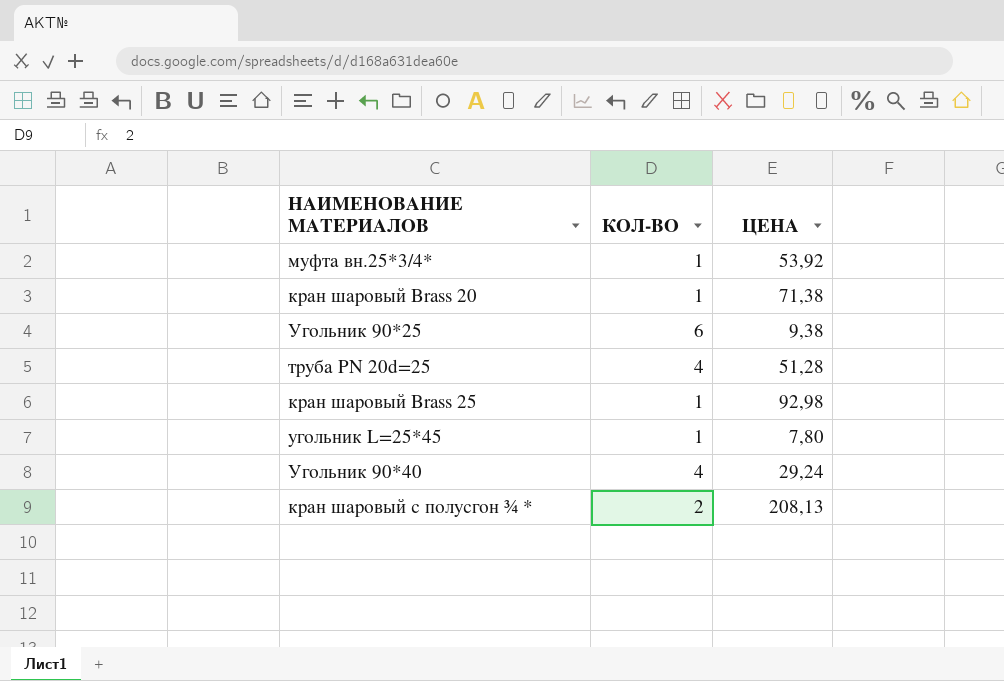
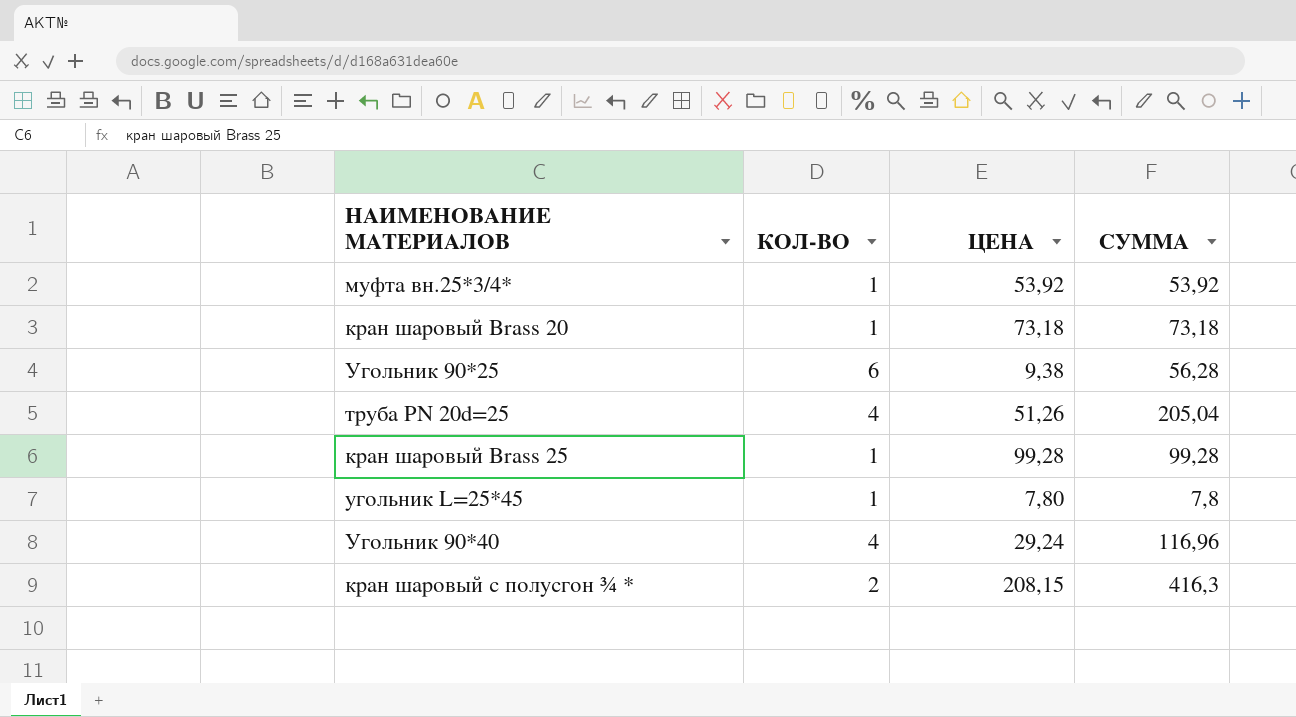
column СУММА | formula: none -> [КОЛ-ВО] * [ЦЕНА]
кран шаровый Brass 20 | ЦЕНА: 71,38 -> 73,18
труба PN 20d=25 | ЦЕНА: 51,28 -> 51,26
кран шаровый Brass 25 | ЦЕНА: 92,98 -> 99,28
кран шаровый с полусгон ¾ * | ЦЕНА: 208,13 -> 208,15

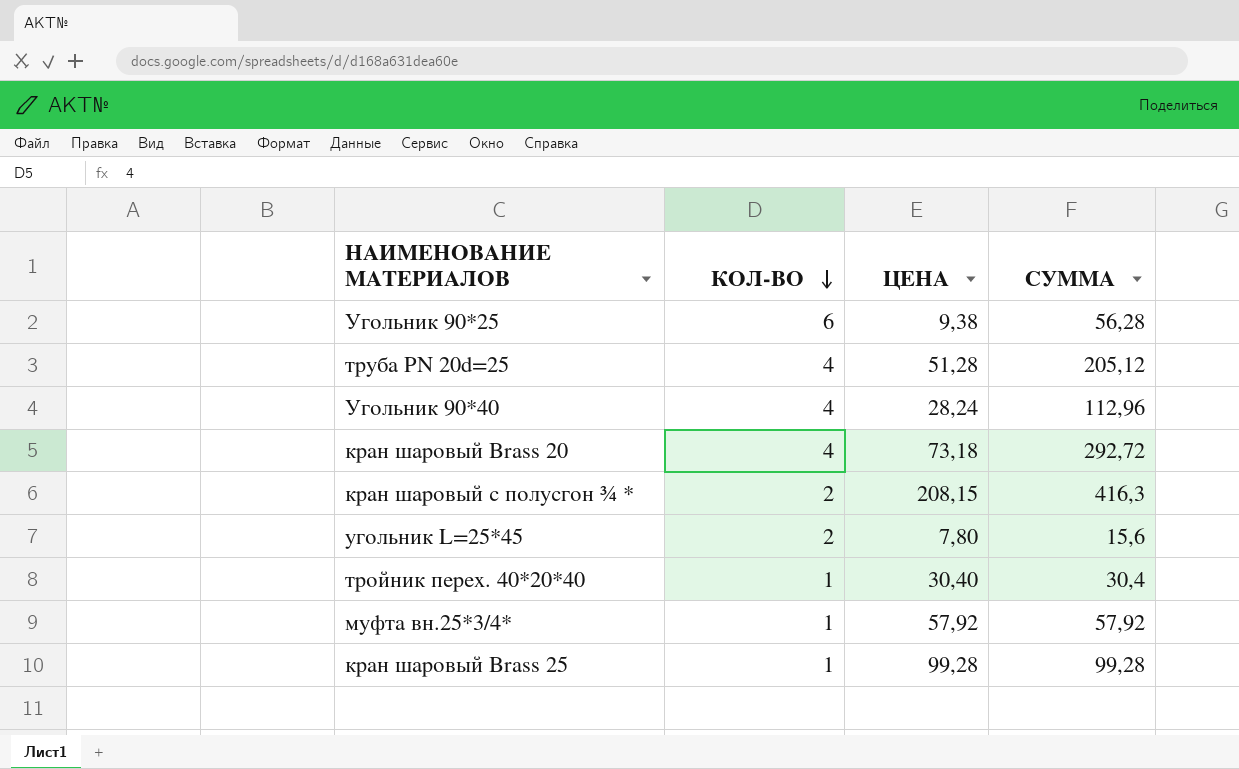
row order: none -> КОЛ-ВО descending
труба PN 20d=25 | ЦЕНА: 51,26 -> 51,28
труба PN 20d=25 | СУММА: 205,04 -> 205,12
Угольник 90*40 | ЦЕНА: 29,24 -> 28,24
Угольник 90*40 | СУММА: 116,96 -> 112,96
кран шаровый Brass 20 | КОЛ-ВО: 1 -> 4
кран шаровый Brass 20 | СУММА: 73,18 -> 292,72
угольник L=25*45 | КОЛ-ВО: 1 -> 2
угольник L=25*45 | СУММА: 7,8 -> 15,6
row тройник перех. 40*20*40: none -> 1 | 30,40 | 30,4
муфта вн.25*3/4* | ЦЕНА: 53,92 -> 57,92
муфта вн.25*3/4* | СУММА: 53,92 -> 57,92

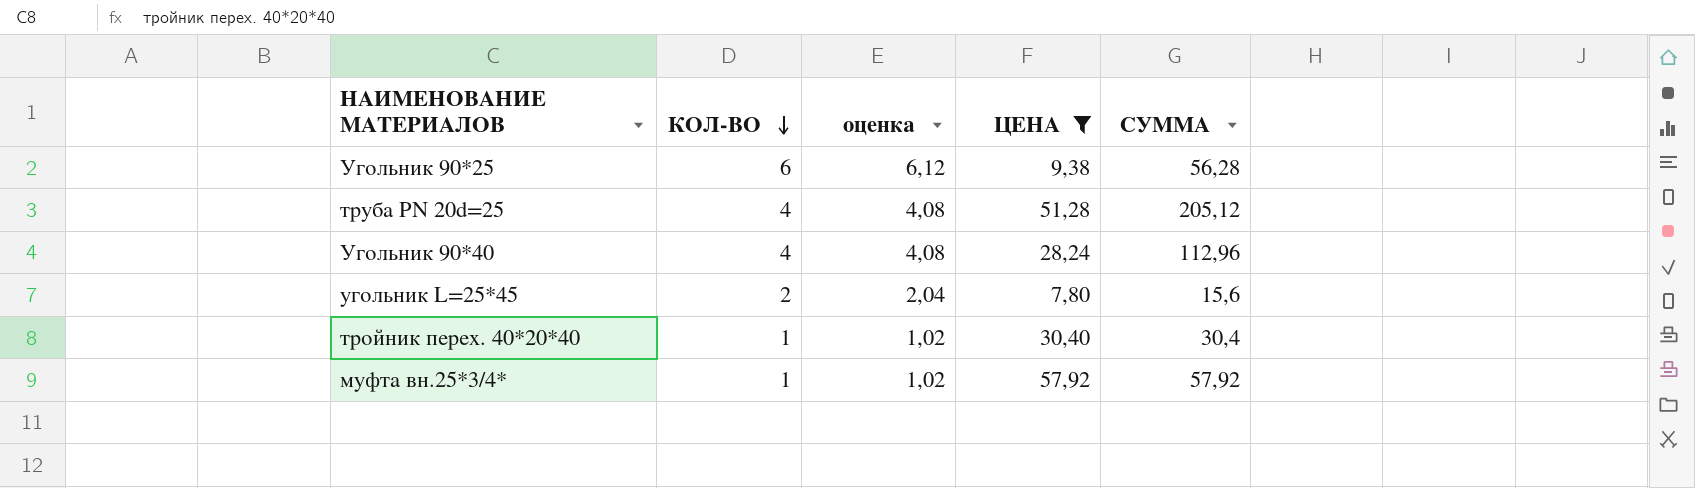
filter: none -> ЦЕНА <= 57,92
column оценка | formula: none -> [КОЛ-ВО] * 1,02

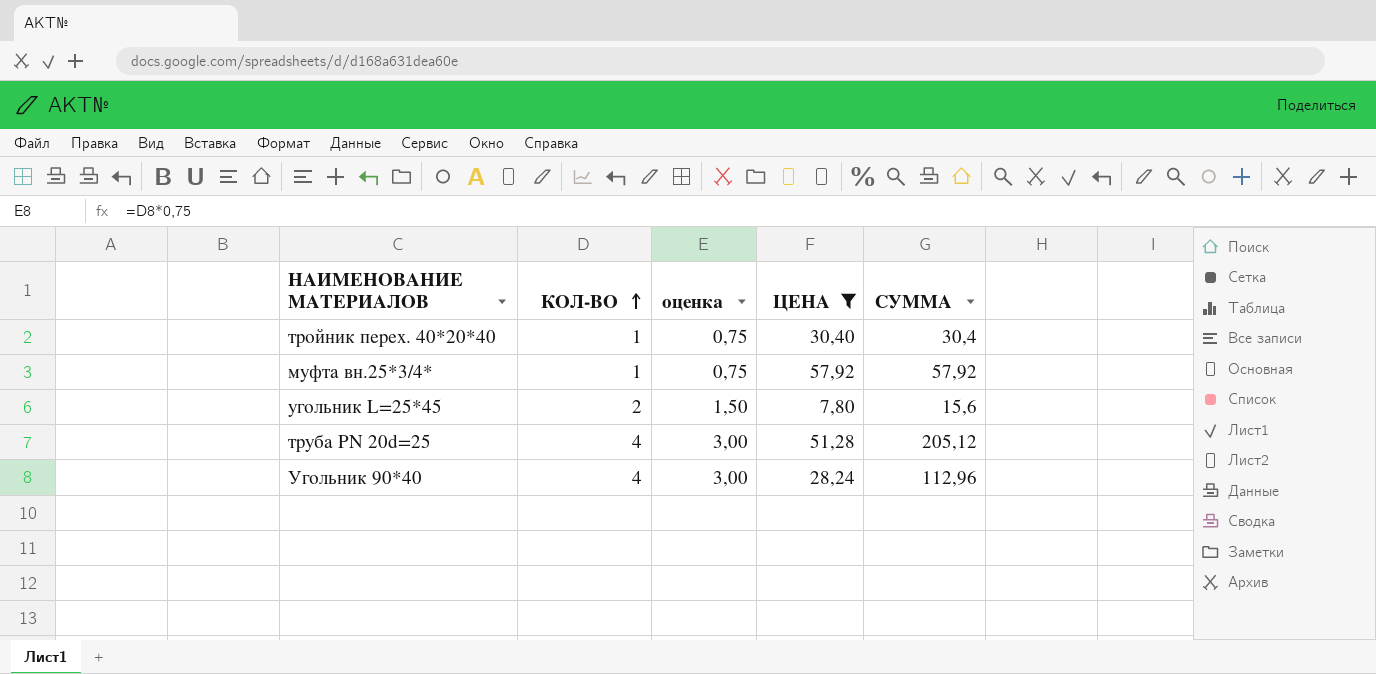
row order: КОЛ-ВО descending -> КОЛ-ВО ascending
column оценка | formula: [КОЛ-ВО] * 1,02 -> [КОЛ-ВО] * 0,75
row Угольник 90*25: 6 | 6,12 | 9,38 | 56,28 -> none

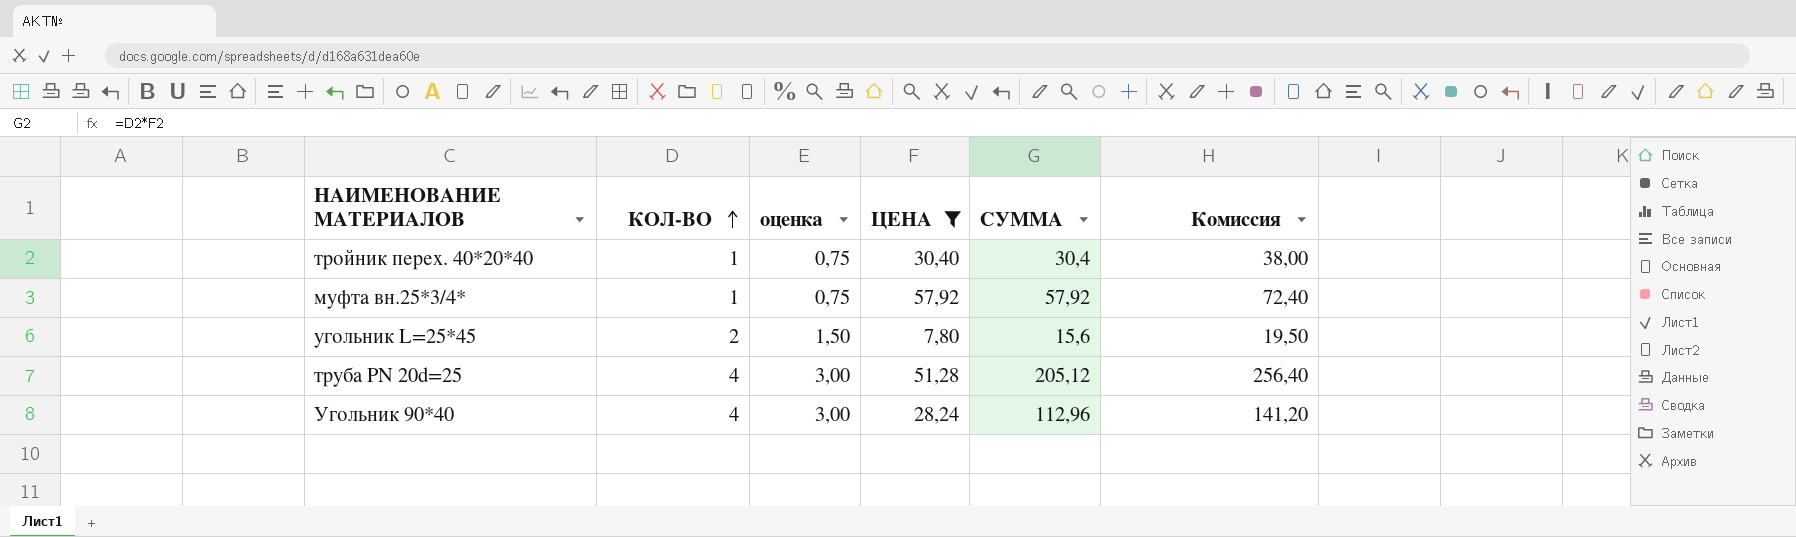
column Комиссия | formula: none -> [СУММА] * 1,25

